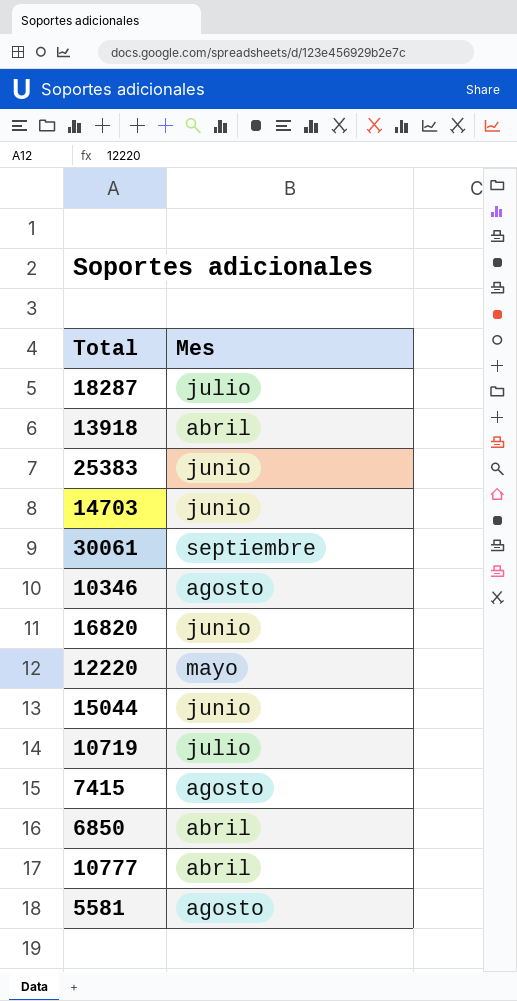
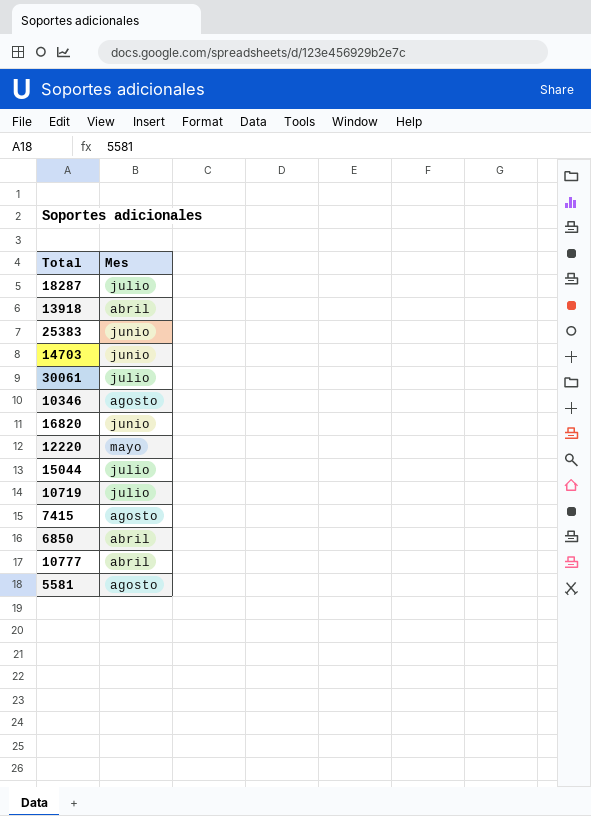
30061 | Mes: septiembre -> julio
15044 | Mes: junio -> julio

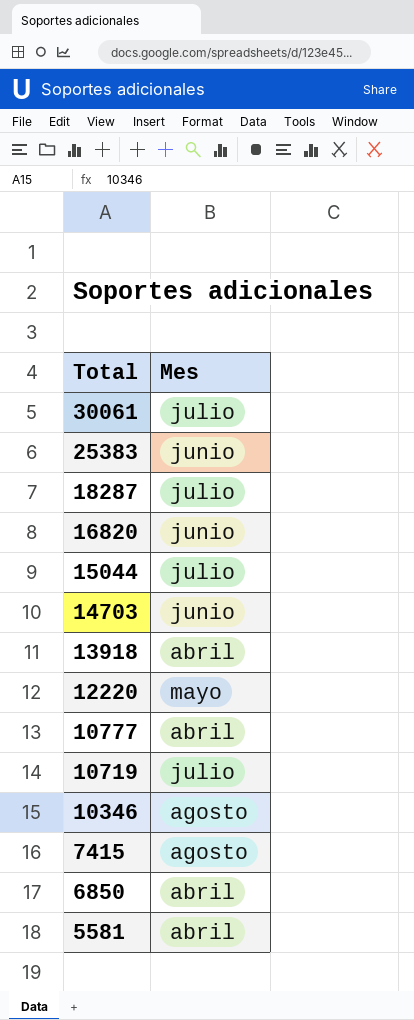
row order: none -> Total descending
5581 | Mes: agosto -> abril

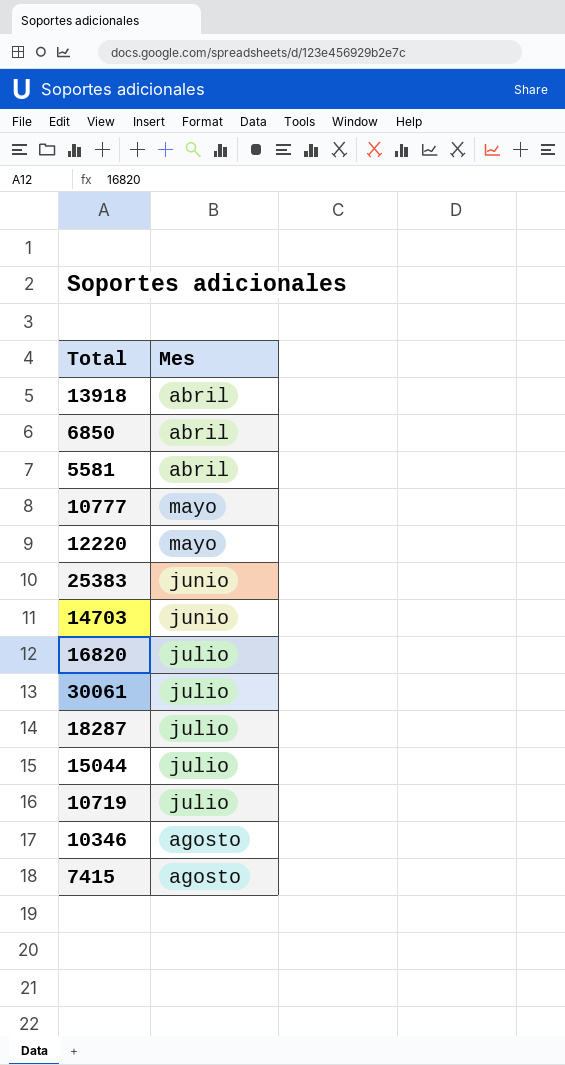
row order: Total descending -> Mes ascending
10777 | Mes: abril -> mayo
16820 | Mes: junio -> julio

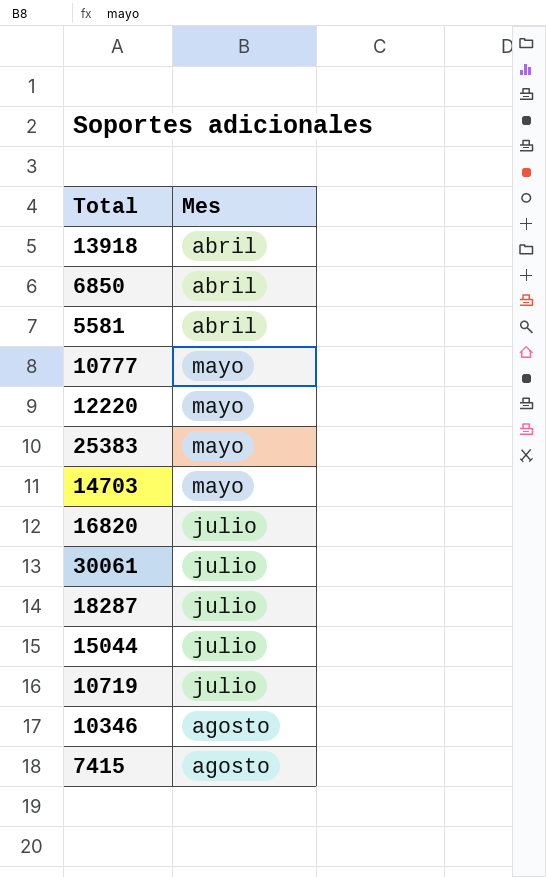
25383 | Mes: junio -> mayo
14703 | Mes: junio -> mayo

